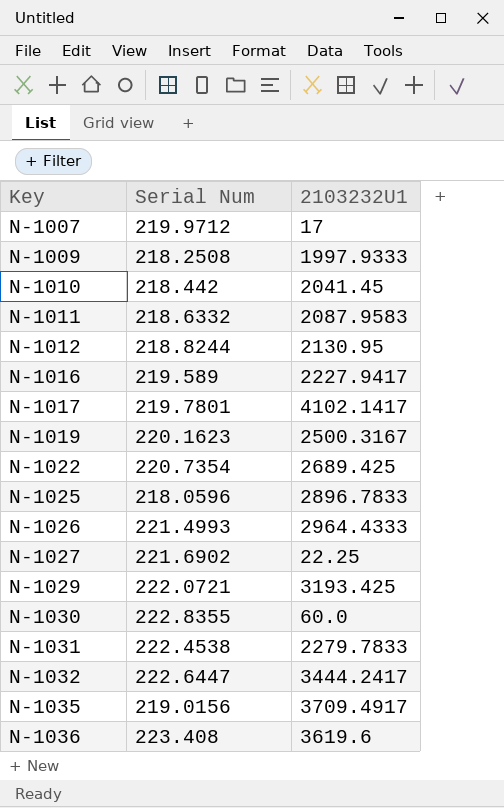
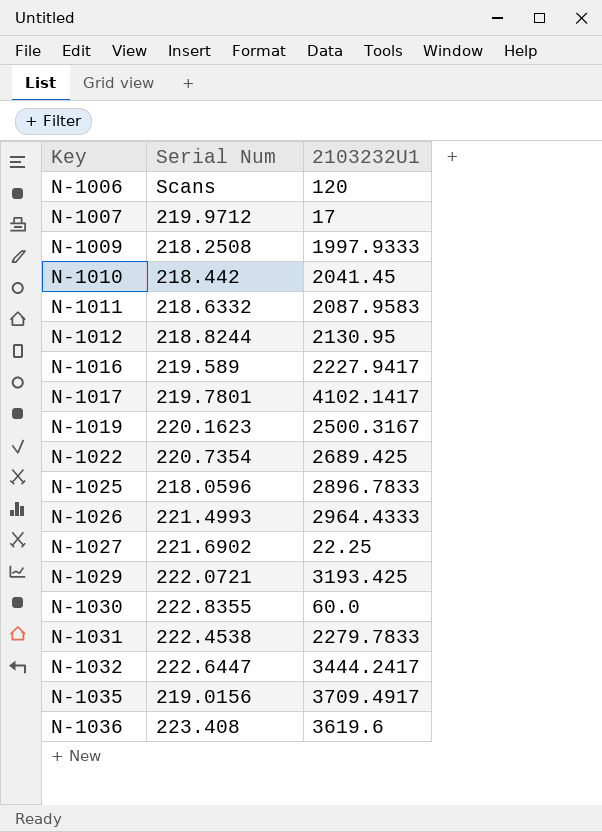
row N-1006: none -> Scans | 120

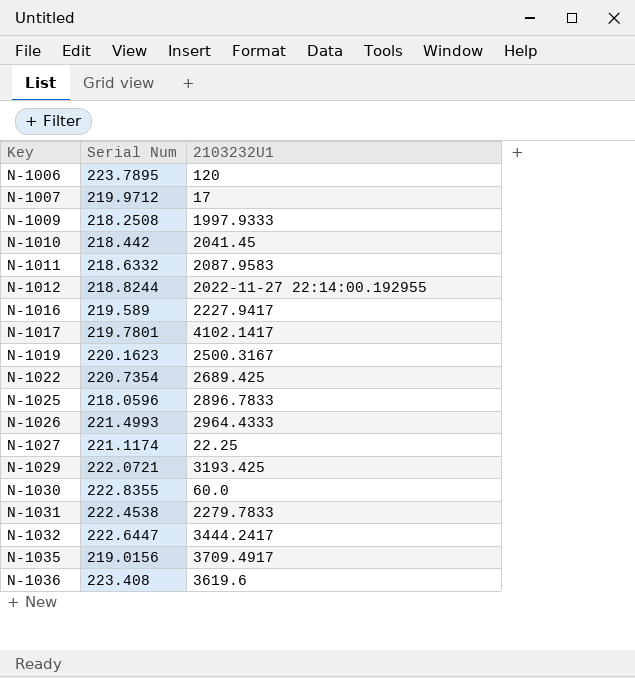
N-1006 | Serial Num: Scans -> 223.7895
N-1012 | 2103232U1: 2130.95 -> 2022-11-27 22:14:00.192955
N-1027 | Serial Num: 221.6902 -> 221.1174

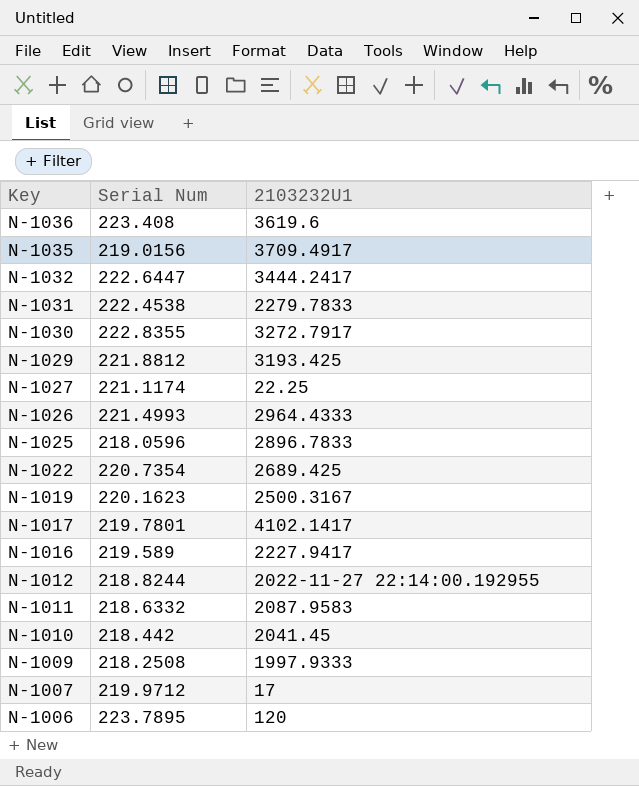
row order: Key ascending -> Key descending
N-1030 | 2103232U1: 60.0 -> 3272.7917
N-1029 | Serial Num: 222.0721 -> 221.8812

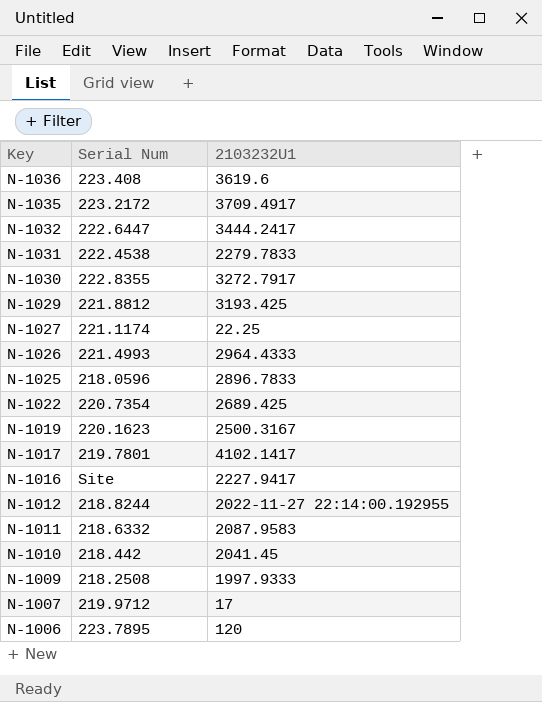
N-1035 | Serial Num: 219.0156 -> 223.2172
N-1016 | Serial Num: 219.589 -> Site

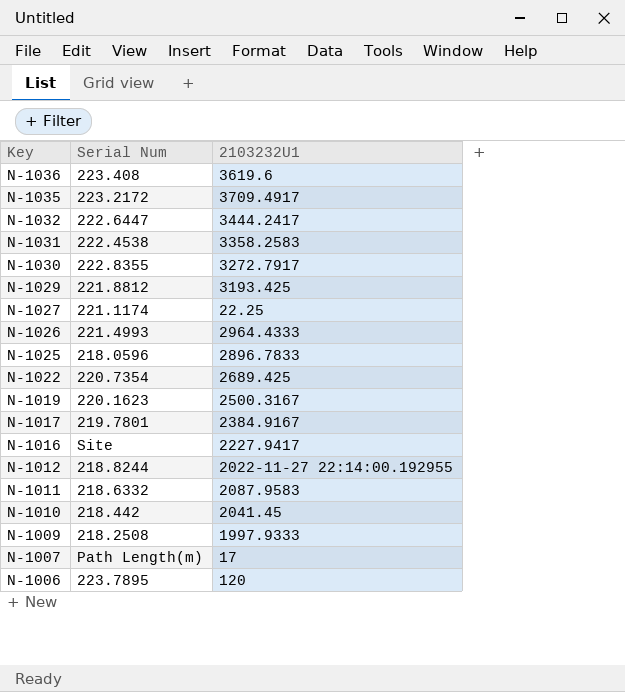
N-1031 | 2103232U1: 2279.7833 -> 3358.2583
N-1017 | 2103232U1: 4102.1417 -> 2384.9167
N-1007 | Serial Num: 219.9712 -> Path Length(m)

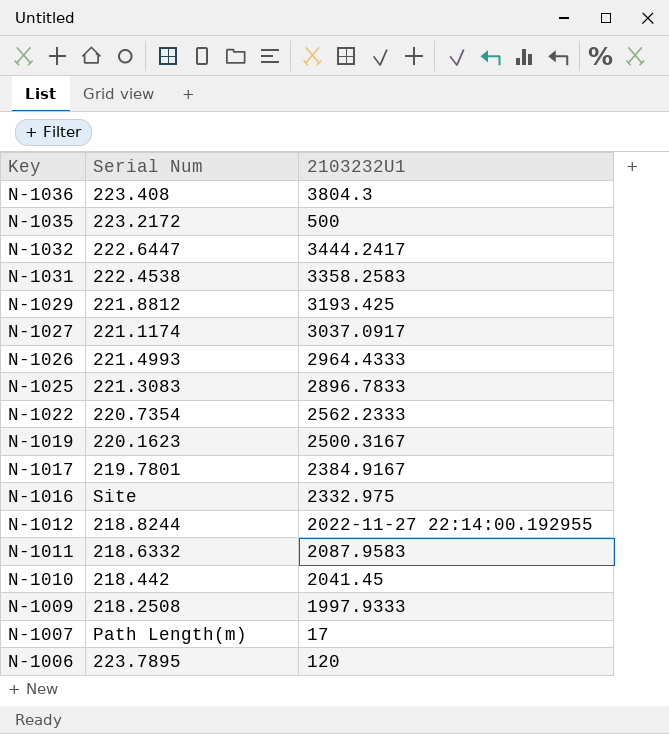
row N-1030: 222.8355 | 3272.7917 -> none
N-1036 | 2103232U1: 3619.6 -> 3804.3
N-1035 | 2103232U1: 3709.4917 -> 500
N-1027 | 2103232U1: 22.25 -> 3037.0917
N-1025 | Serial Num: 218.0596 -> 221.3083
N-1022 | 2103232U1: 2689.425 -> 2562.2333
N-1016 | 2103232U1: 2227.9417 -> 2332.975

